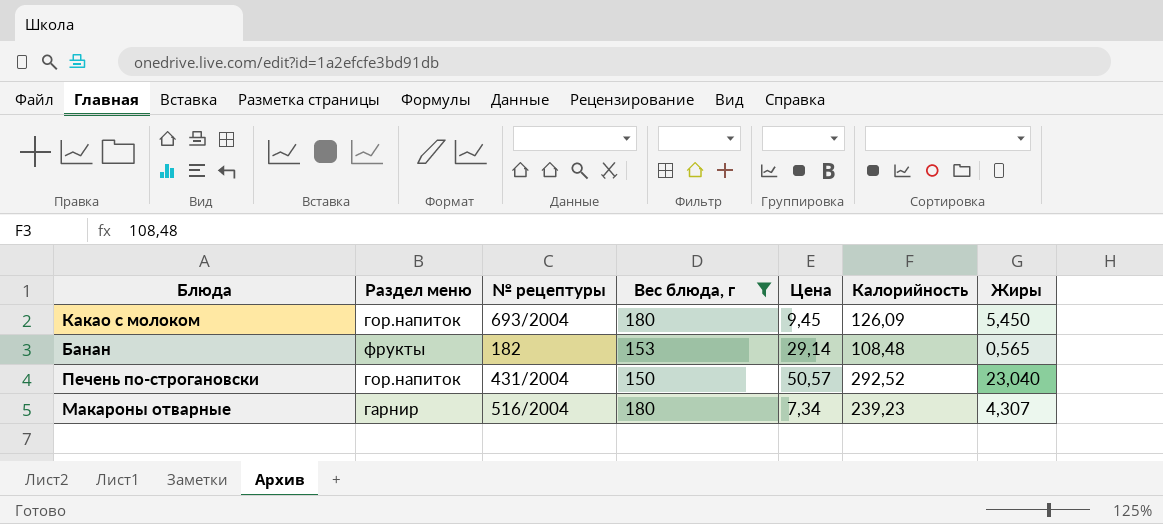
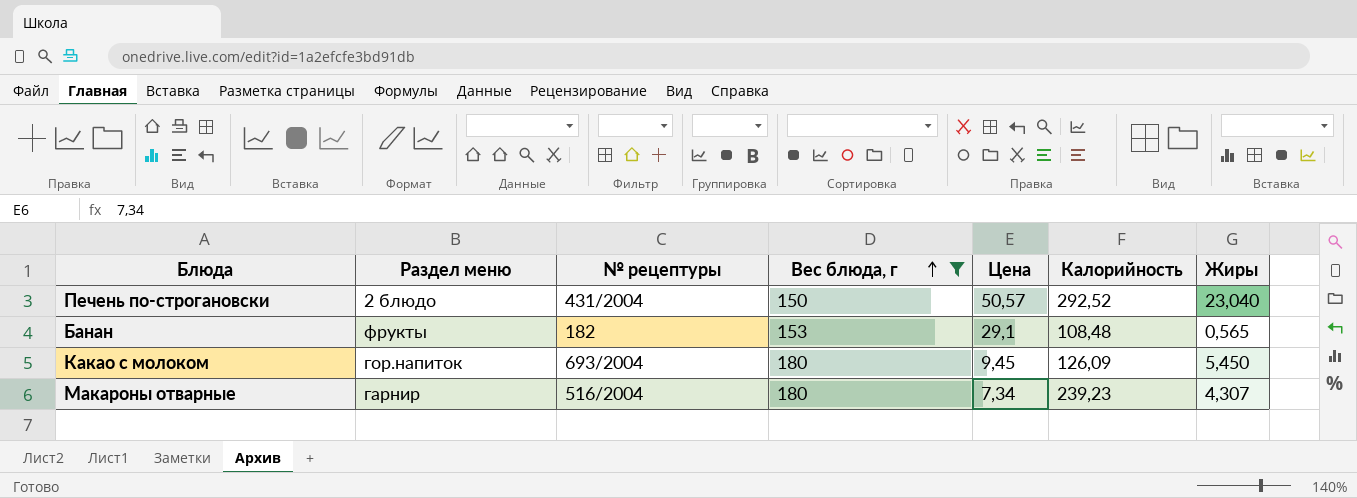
row order: none -> Вес блюда, г ascending
Печень по-строгановски | Раздел меню: гор.напиток -> 2 блюдо
Банан | Цена: 29,14 -> 29,1

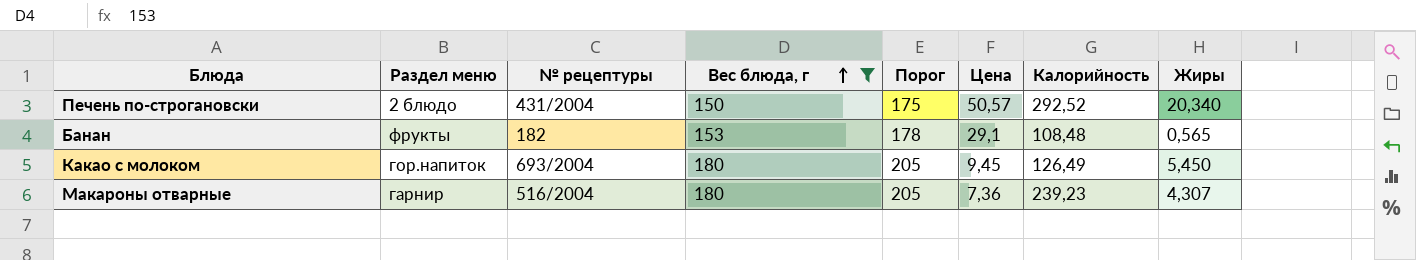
column Порог | formula: none -> [Вес блюда, г] + 25
Печень по-строгановски | Жиры: 23,040 -> 20,340
Какао с молоком | Калорийность: 126,09 -> 126,49
Макароны отварные | Цена: 7,34 -> 7,36

